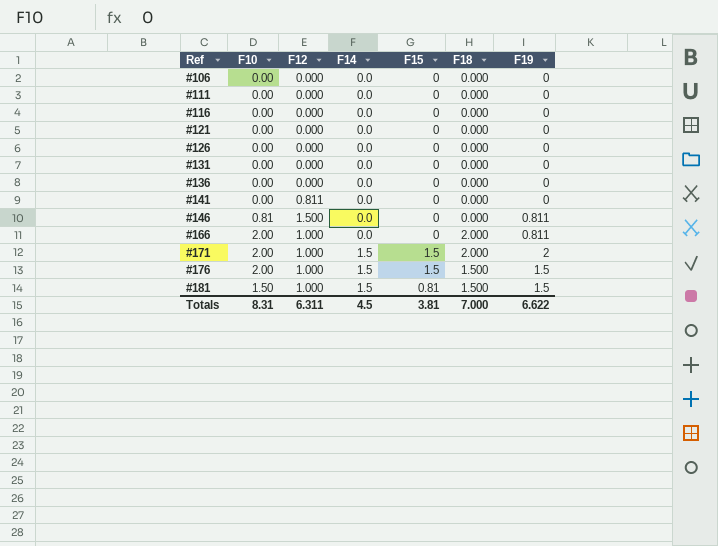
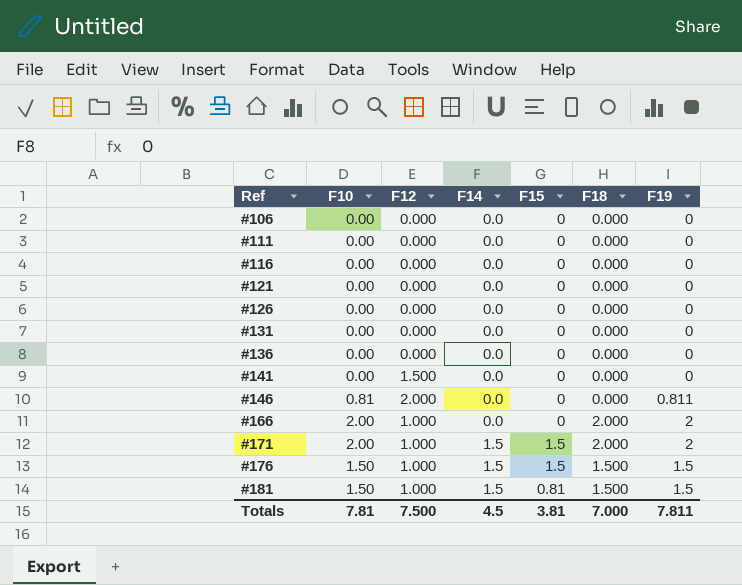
#141 | F12: 0.811 -> 1.500
#146 | F12: 1.500 -> 2.000
#166 | F19: 0.811 -> 2
#176 | F10: 2.00 -> 1.50
Totals | F10: 8.31 -> 7.81
Totals | F12: 6.311 -> 7.500
Totals | F19: 6.622 -> 7.811

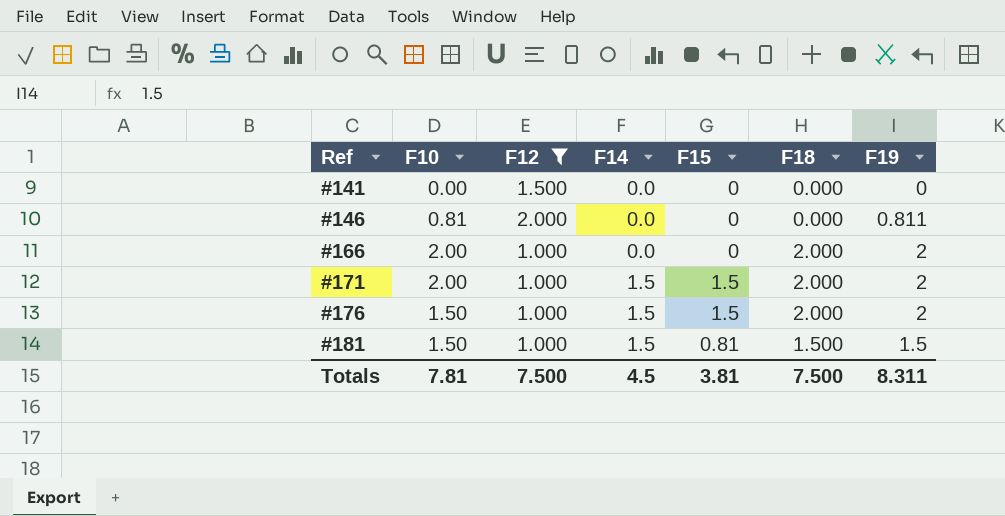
filter: none -> F12 != 0.000
#176 | F18: 1.500 -> 2.000
#176 | F19: 1.5 -> 2
Totals | F18: 7.000 -> 7.500
Totals | F19: 7.811 -> 8.311

